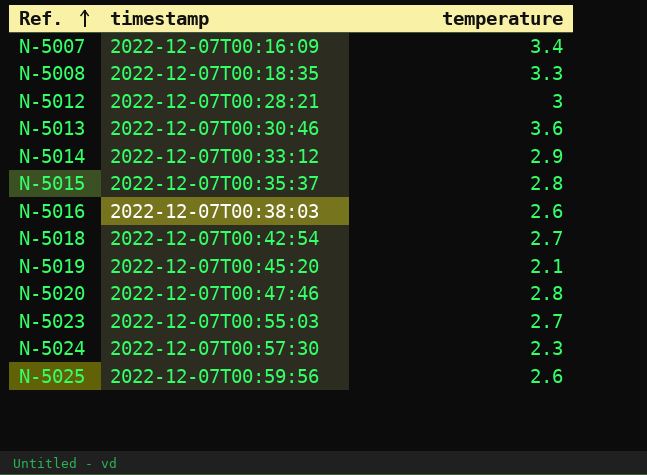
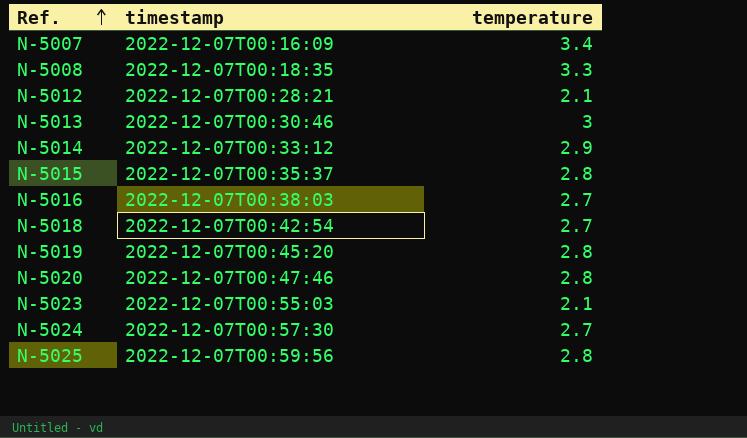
N-5012 | temperature: 3 -> 2.1
N-5013 | temperature: 3.6 -> 3
N-5016 | temperature: 2.6 -> 2.7
N-5019 | temperature: 2.1 -> 2.8
N-5023 | temperature: 2.7 -> 2.1
N-5024 | temperature: 2.3 -> 2.7
N-5025 | temperature: 2.6 -> 2.8

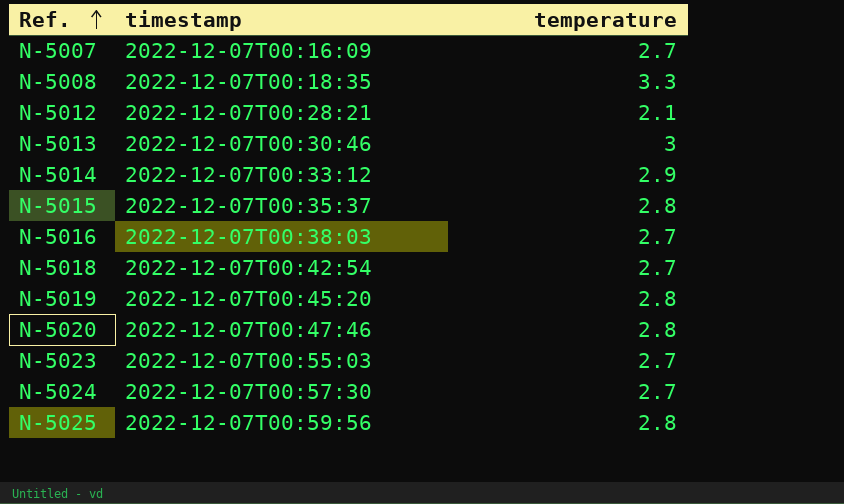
N-5007 | temperature: 3.4 -> 2.7
N-5023 | temperature: 2.1 -> 2.7

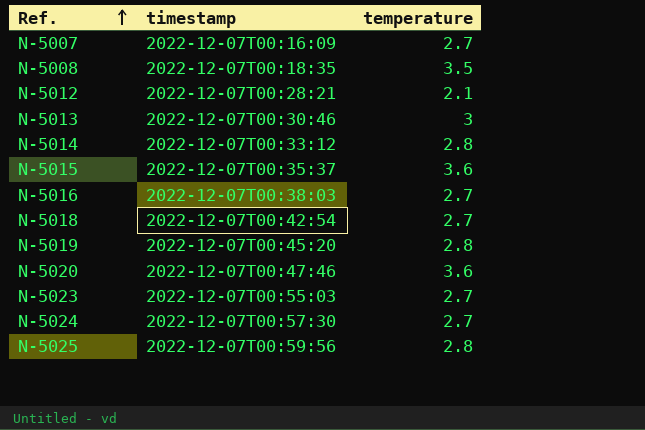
N-5008 | temperature: 3.3 -> 3.5
N-5014 | temperature: 2.9 -> 2.8
N-5015 | temperature: 2.8 -> 3.6
N-5020 | temperature: 2.8 -> 3.6

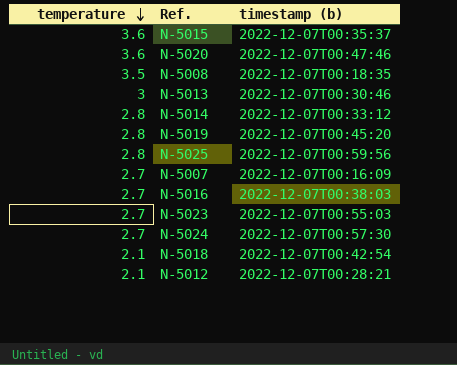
row order: Ref. ascending -> temperature descending
column temperature | position: 3 -> 1
column name: timestamp -> timestamp (b)
N-5018 | temperature: 2.7 -> 2.1

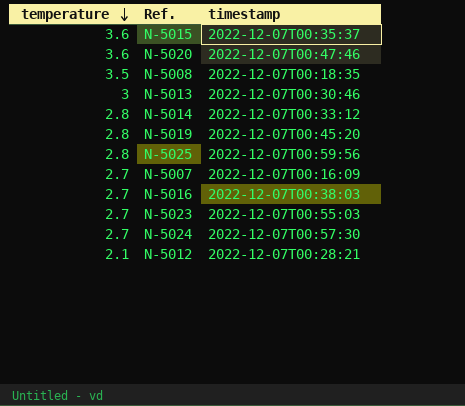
column name: timestamp (b) -> timestamp
row N-5018: 2.1 | 2022-12-07T00:42:54 -> none

